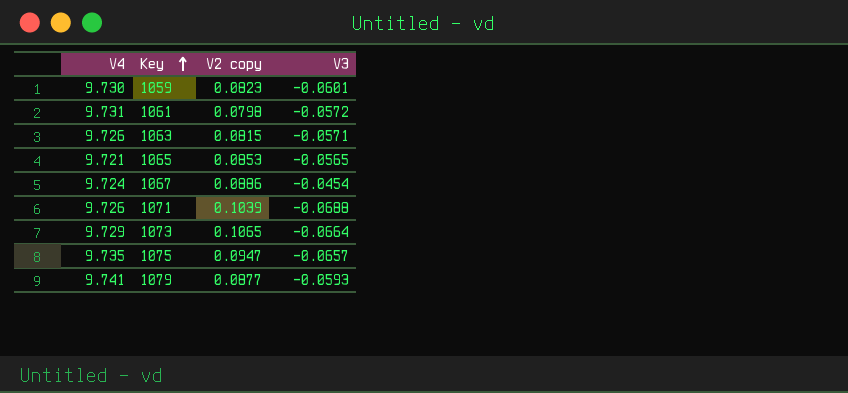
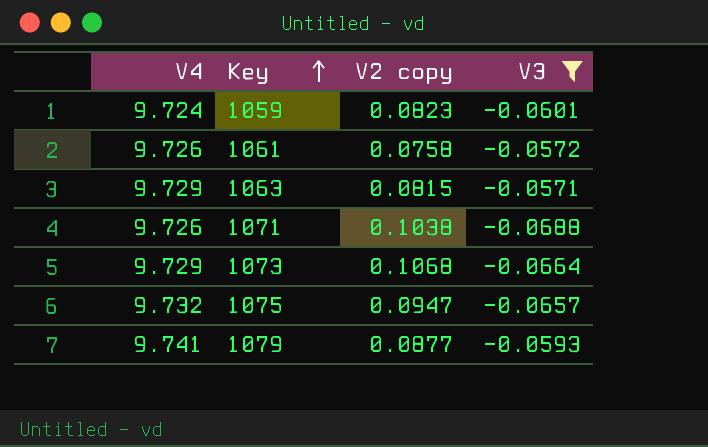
filter: none -> V3 <= -0.0571
1059 | V4: 9.730 -> 9.724
1061 | V4: 9.731 -> 9.726
1061 | V2 copy: 0.0798 -> 0.0758
1063 | V4: 9.726 -> 9.729
1071 | V2 copy: 0.1039 -> 0.1038
1073 | V2 copy: 0.1065 -> 0.1068
1075 | V4: 9.735 -> 9.732

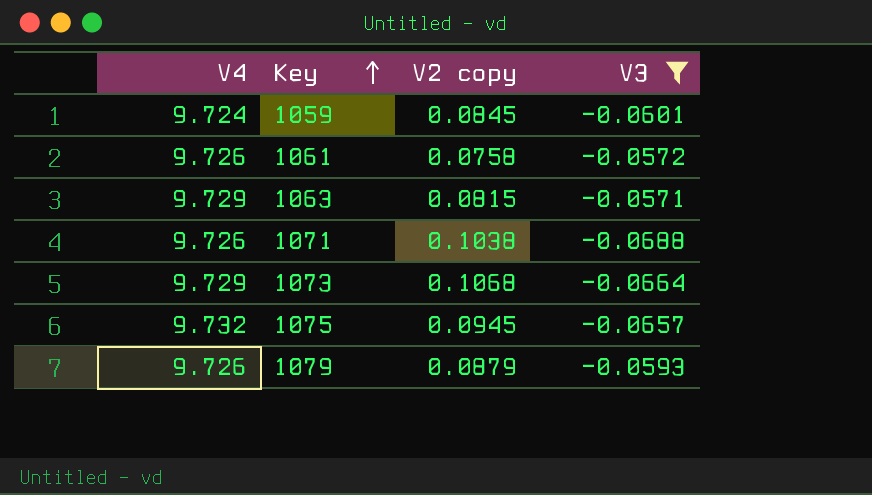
1059 | V2 copy: 0.0823 -> 0.0845
1075 | V2 copy: 0.0947 -> 0.0945
1079 | V4: 9.741 -> 9.726
1079 | V2 copy: 0.0877 -> 0.0879

